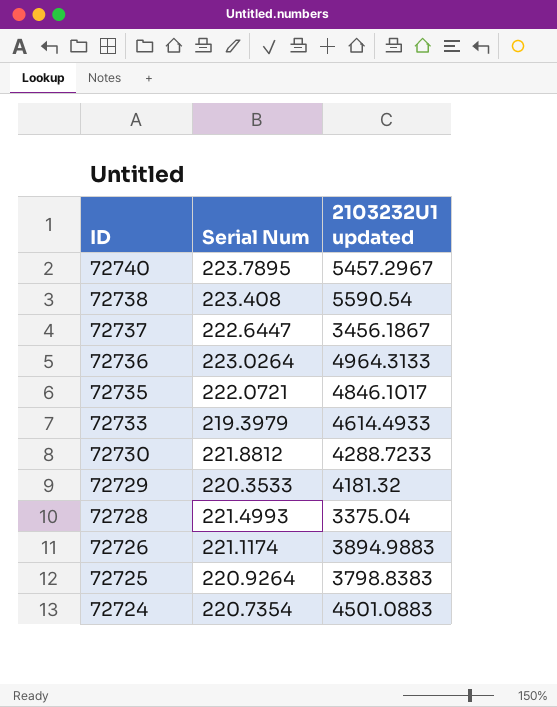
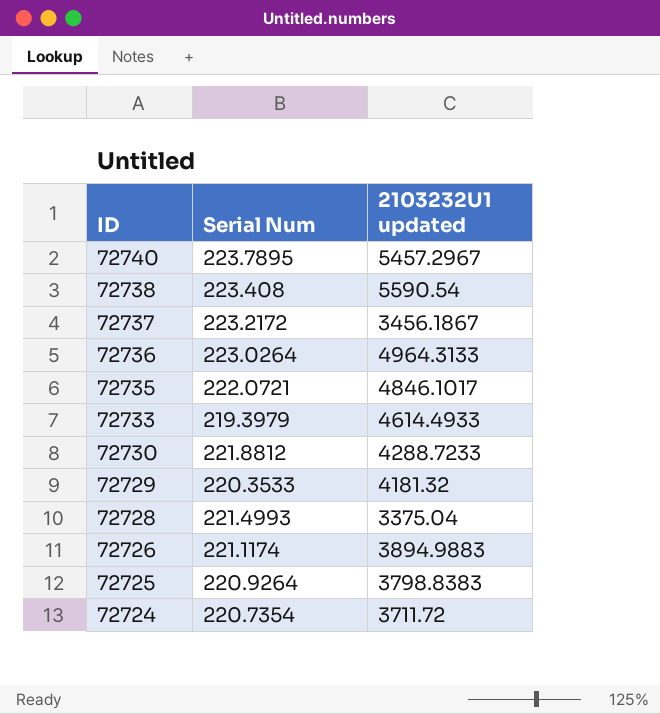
72737 | Serial Num: 222.6447 -> 223.2172
72724 | 2103232U1 updated: 4501.0883 -> 3711.72

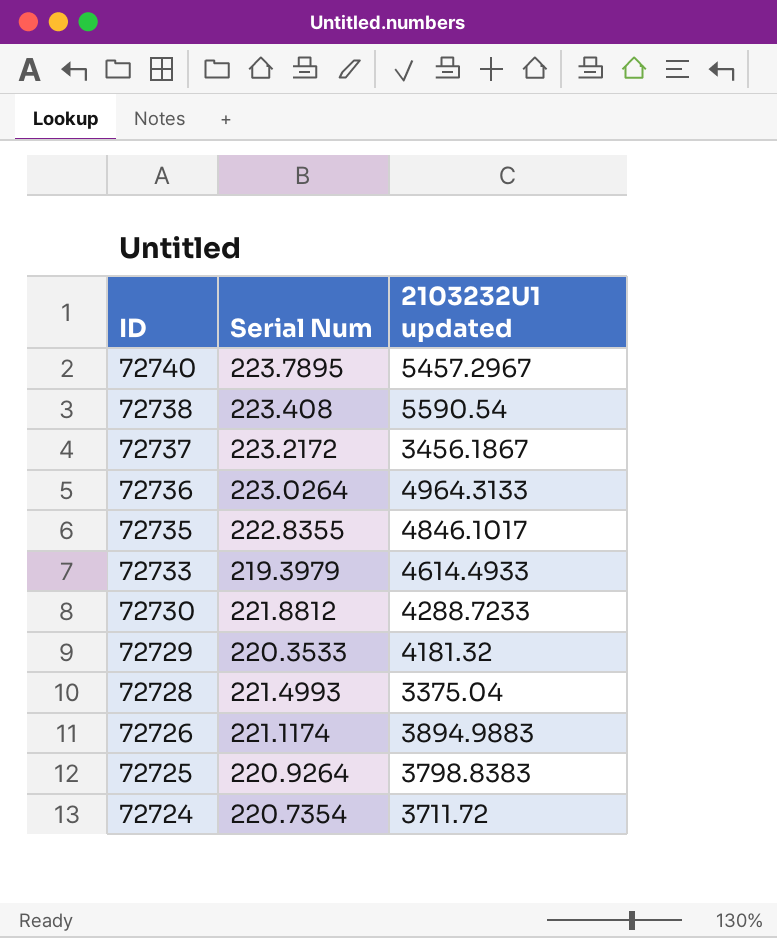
72735 | Serial Num: 222.0721 -> 222.8355

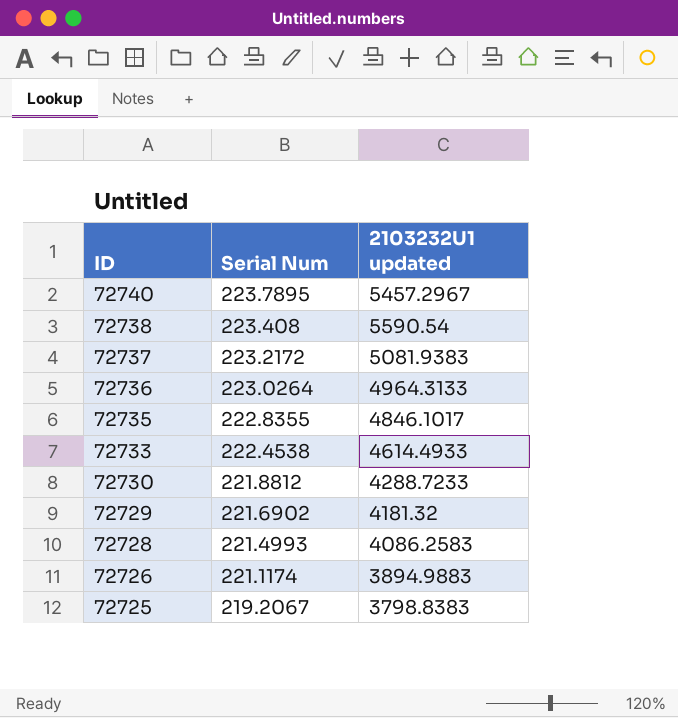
row 72724: 220.7354 | 3711.72 -> none
72737 | 2103232U1 updated: 3456.1867 -> 5081.9383
72733 | Serial Num: 219.3979 -> 222.4538
72729 | Serial Num: 220.3533 -> 221.6902
72728 | 2103232U1 updated: 3375.04 -> 4086.2583
72725 | Serial Num: 220.9264 -> 219.2067

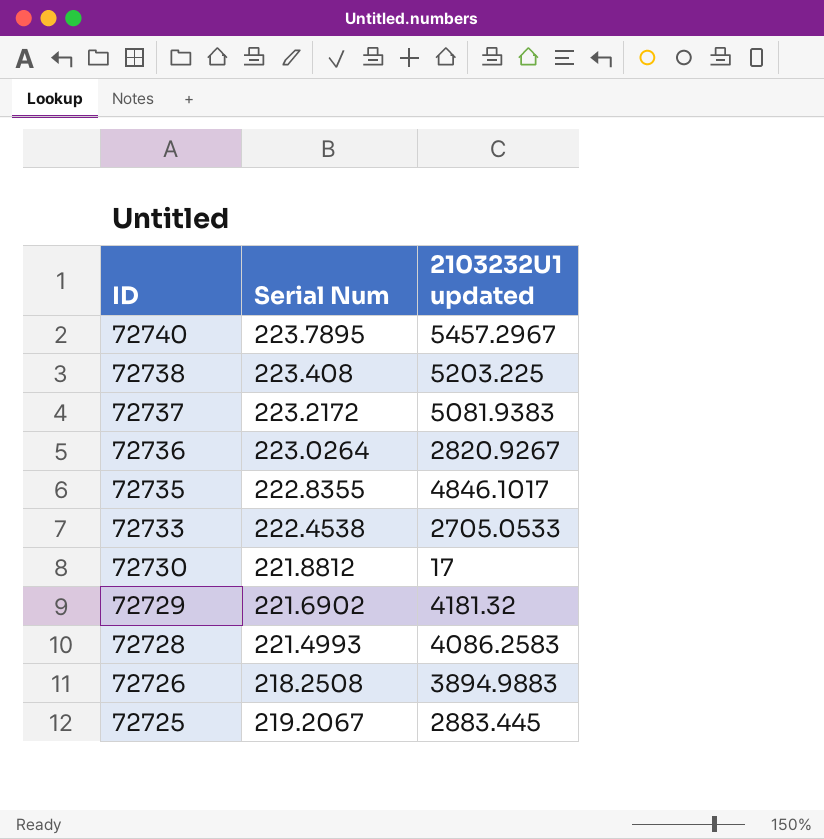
72738 | 2103232U1 updated: 5590.54 -> 5203.225
72736 | 2103232U1 updated: 4964.3133 -> 2820.9267
72733 | 2103232U1 updated: 4614.4933 -> 2705.0533
72730 | 2103232U1 updated: 4288.7233 -> 17
72726 | Serial Num: 221.1174 -> 218.2508
72725 | 2103232U1 updated: 3798.8383 -> 2883.445

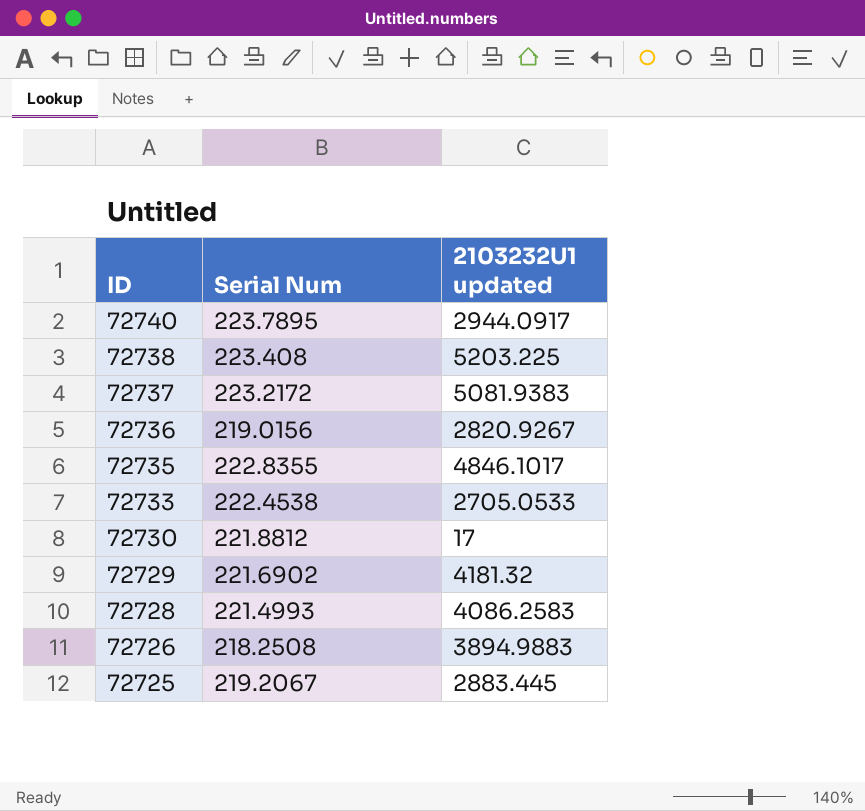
72740 | 2103232U1 updated: 5457.2967 -> 2944.0917
72736 | Serial Num: 223.0264 -> 219.0156

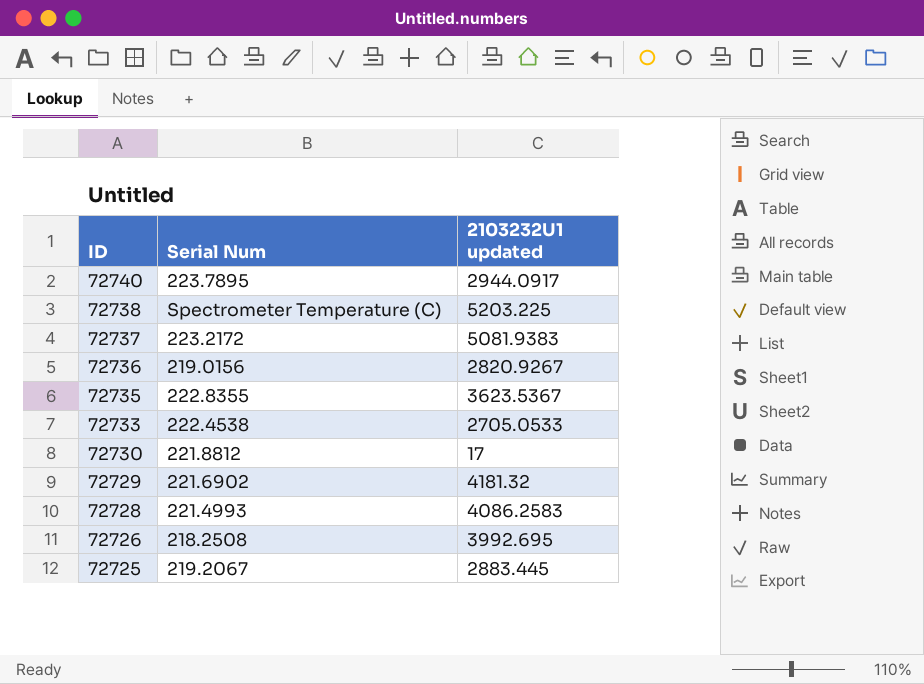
72738 | Serial Num: 223.408 -> Spectrometer Temperature (C)
72735 | 2103232U1 updated: 4846.1017 -> 3623.5367
72726 | 2103232U1 updated: 3894.9883 -> 3992.695

